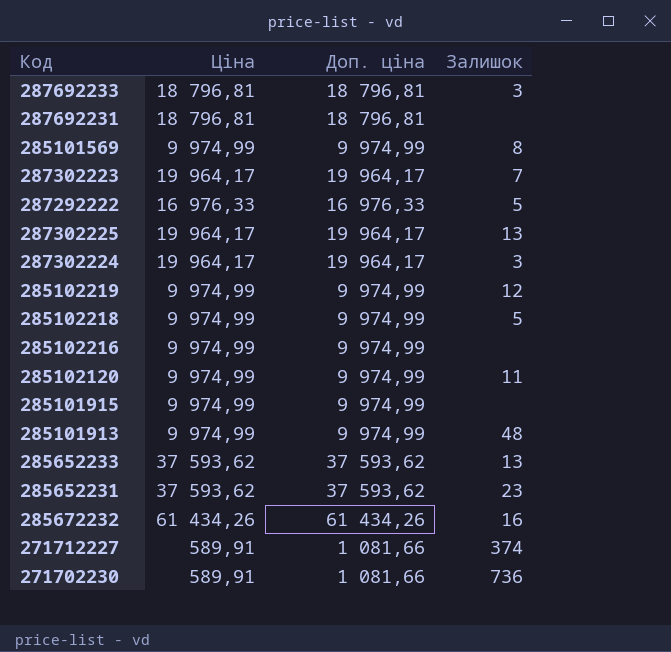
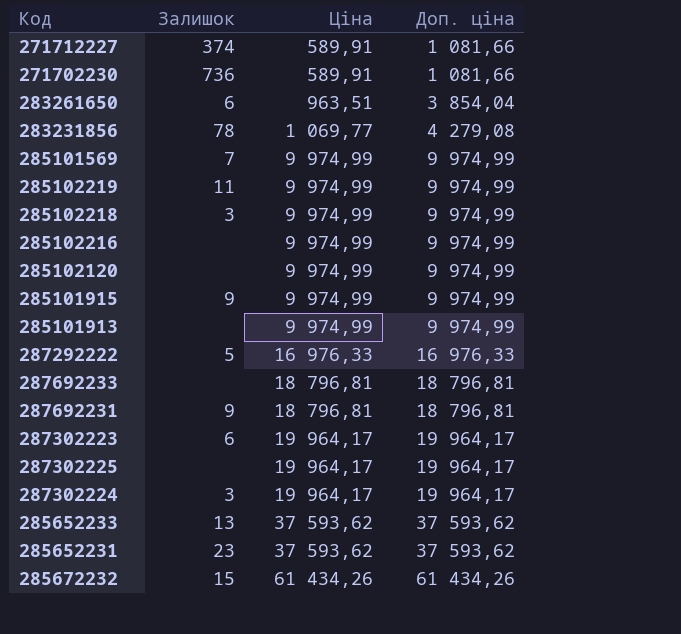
row order: none -> Ціна ascending
column Залишок | position: 4 -> 2
row 283261650: none -> 6 | 963,51 | 3 854,04
row 283231856: none -> 78 | 1 069,77 | 4 279,08
285101569 | Залишок: 8 -> 7
285102219 | Залишок: 12 -> 11
285102218 | Залишок: 5 -> 3
285102120 | Залишок: 11 -> none
285101915 | Залишок: none -> 9
285101913 | Залишок: 48 -> none
287692233 | Залишок: 3 -> none
287692231 | Залишок: none -> 9
287302223 | Залишок: 7 -> 6
287302225 | Залишок: 13 -> none
285672232 | Залишок: 16 -> 15

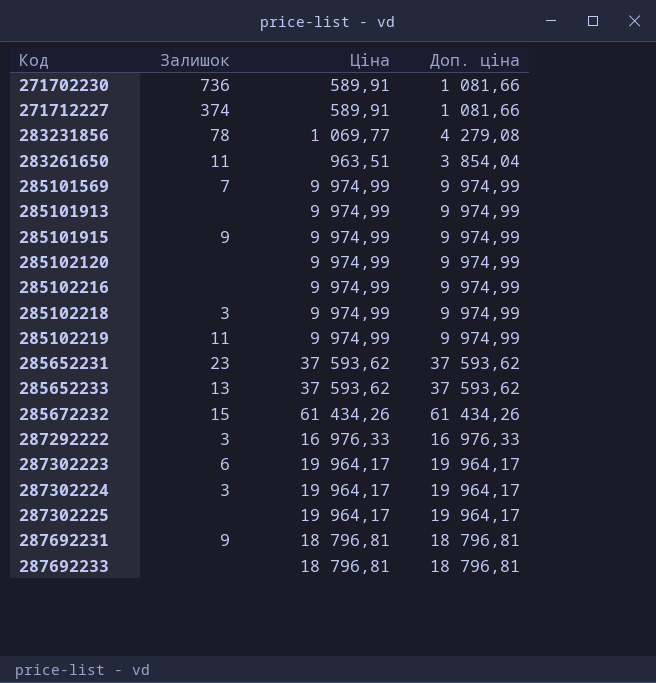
row order: Ціна ascending -> Код ascending
283261650 | Залишок: 6 -> 11
287292222 | Залишок: 5 -> 3

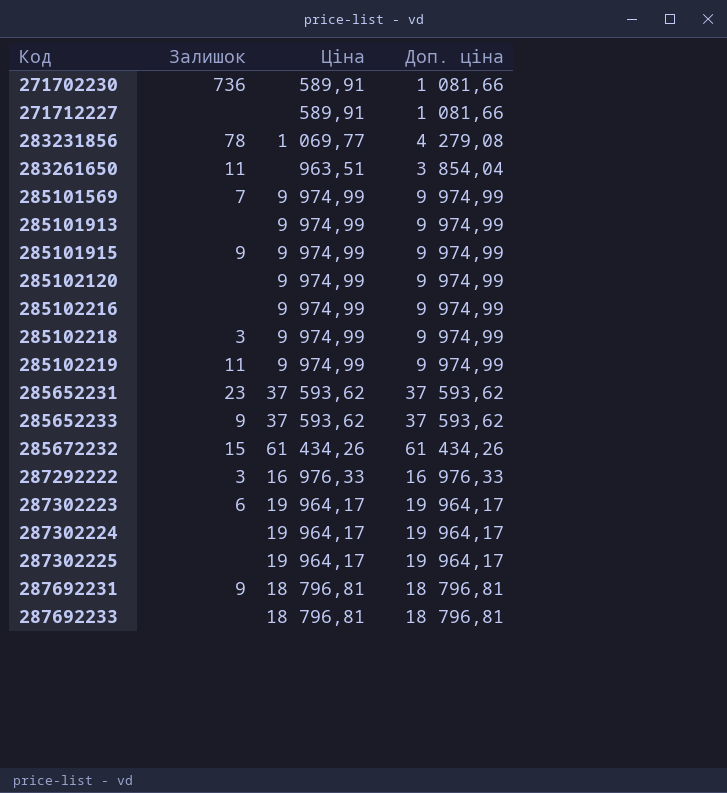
271712227 | Залишок: 374 -> none
285652233 | Залишок: 13 -> 9
287302224 | Залишок: 3 -> none

